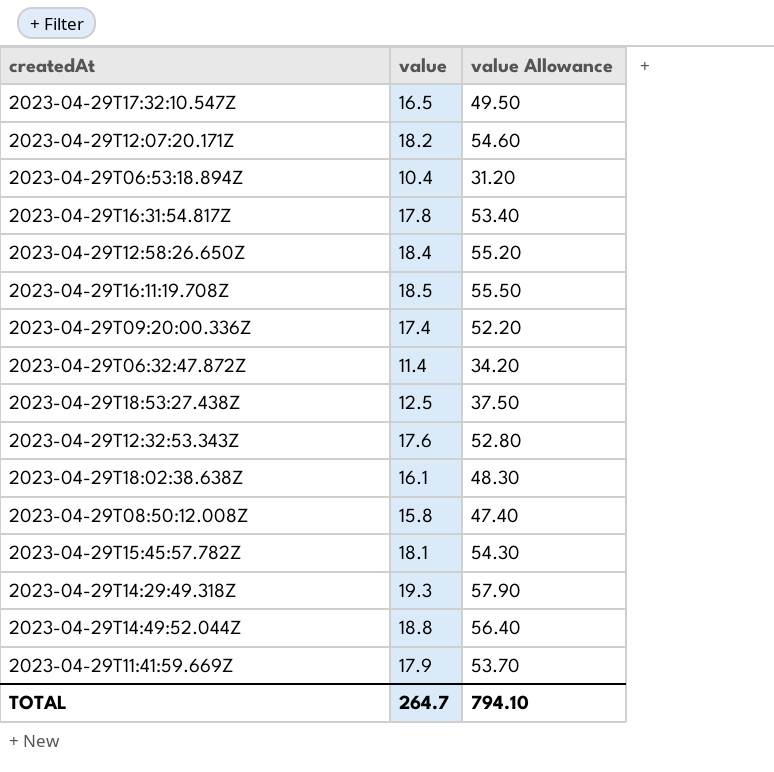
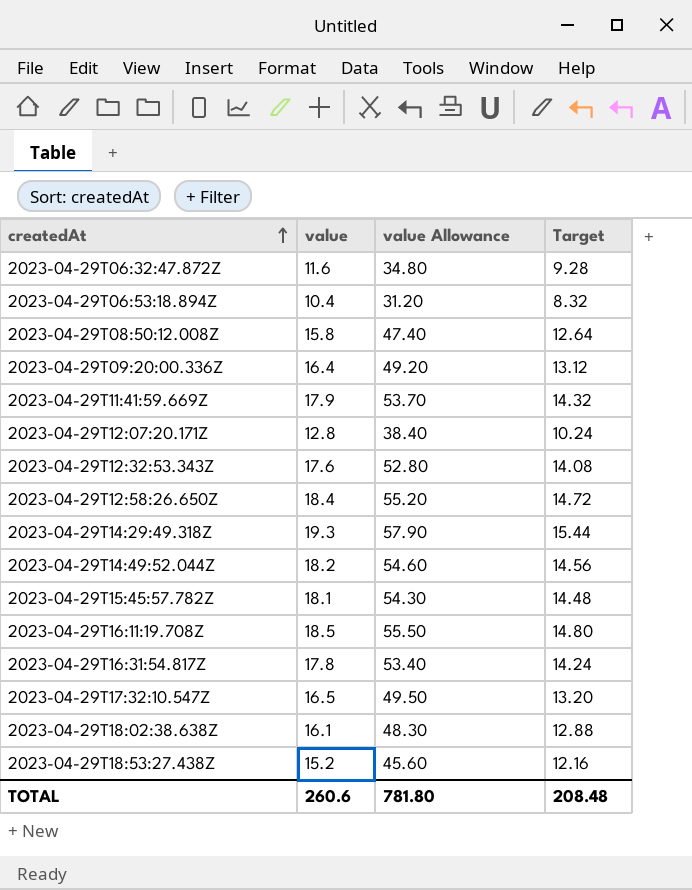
row order: none -> createdAt ascending
column Target | formula: none -> [value] * 0.8
2023-04-29T06:32:47.872Z | value: 11.4 -> 11.6
2023-04-29T06:32:47.872Z | value Allowance: 34.20 -> 34.80
2023-04-29T09:20:00.336Z | value: 17.4 -> 16.4
2023-04-29T09:20:00.336Z | value Allowance: 52.20 -> 49.20
2023-04-29T12:07:20.171Z | value: 18.2 -> 12.8
2023-04-29T12:07:20.171Z | value Allowance: 54.60 -> 38.40
2023-04-29T14:49:52.044Z | value: 18.8 -> 18.2
2023-04-29T14:49:52.044Z | value Allowance: 56.40 -> 54.60
2023-04-29T18:53:27.438Z | value: 12.5 -> 15.2
2023-04-29T18:53:27.438Z | value Allowance: 37.50 -> 45.60
TOTAL | value: 264.7 -> 260.6
TOTAL | value Allowance: 794.10 -> 781.80

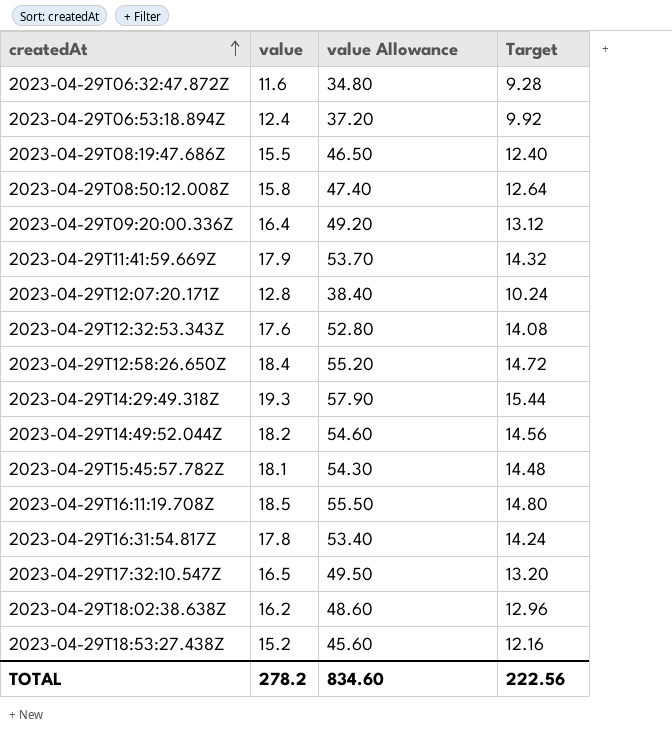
2023-04-29T06:53:18.894Z | value: 10.4 -> 12.4
2023-04-29T06:53:18.894Z | value Allowance: 31.20 -> 37.20
2023-04-29T06:53:18.894Z | Target: 8.32 -> 9.92
row 2023-04-29T08:19:47.686Z: none -> 15.5 | 46.50 | 12.40
2023-04-29T18:02:38.638Z | value: 16.1 -> 16.2
2023-04-29T18:02:38.638Z | value Allowance: 48.30 -> 48.60
2023-04-29T18:02:38.638Z | Target: 12.88 -> 12.96
TOTAL | value: 260.6 -> 278.2
TOTAL | value Allowance: 781.80 -> 834.60
TOTAL | Target: 208.48 -> 222.56

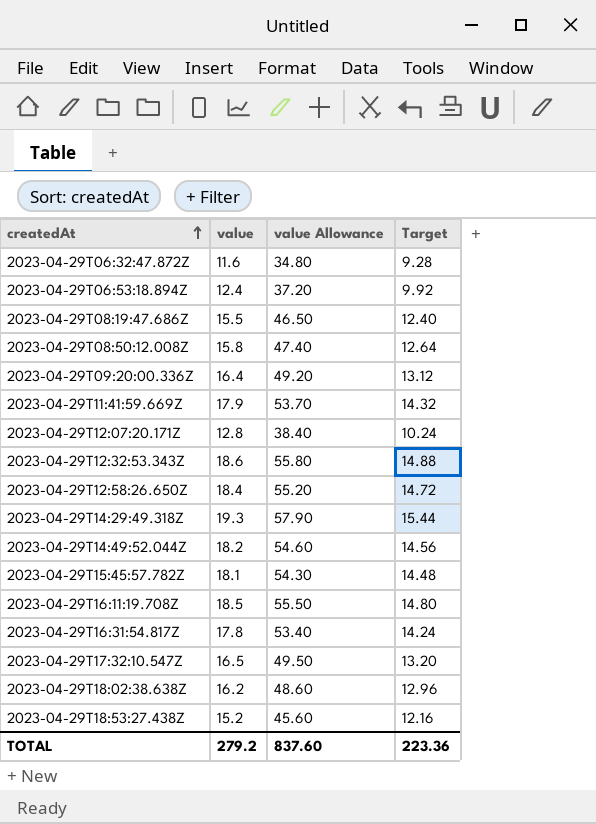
2023-04-29T12:32:53.343Z | value: 17.6 -> 18.6
2023-04-29T12:32:53.343Z | value Allowance: 52.80 -> 55.80
2023-04-29T12:32:53.343Z | Target: 14.08 -> 14.88
TOTAL | value: 278.2 -> 279.2
TOTAL | value Allowance: 834.60 -> 837.60
TOTAL | Target: 222.56 -> 223.36

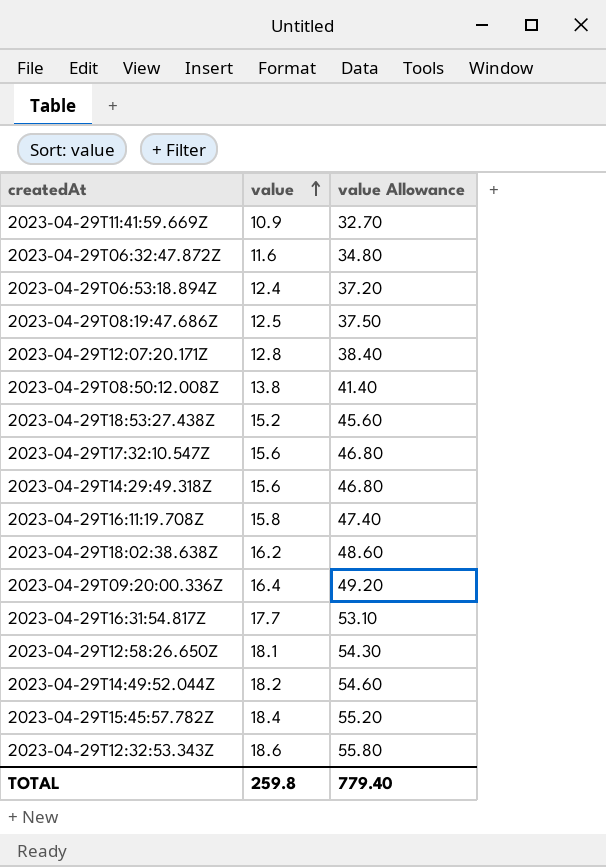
row order: createdAt ascending -> value ascending
column Target | formula: [value] * 0.8 -> none
2023-04-29T11:41:59.669Z | value: 17.9 -> 10.9
2023-04-29T11:41:59.669Z | value Allowance: 53.70 -> 32.70
2023-04-29T08:19:47.686Z | value: 15.5 -> 12.5
2023-04-29T08:19:47.686Z | value Allowance: 46.50 -> 37.50
2023-04-29T08:50:12.008Z | value: 15.8 -> 13.8
2023-04-29T08:50:12.008Z | value Allowance: 47.40 -> 41.40
2023-04-29T17:32:10.547Z | value: 16.5 -> 15.6
2023-04-29T17:32:10.547Z | value Allowance: 49.50 -> 46.80
2023-04-29T14:29:49.318Z | value: 19.3 -> 15.6
2023-04-29T14:29:49.318Z | value Allowance: 57.90 -> 46.80
2023-04-29T16:11:19.708Z | value: 18.5 -> 15.8
2023-04-29T16:11:19.708Z | value Allowance: 55.50 -> 47.40
2023-04-29T16:31:54.817Z | value: 17.8 -> 17.7
2023-04-29T16:31:54.817Z | value Allowance: 53.40 -> 53.10
2023-04-29T12:58:26.650Z | value: 18.4 -> 18.1
2023-04-29T12:58:26.650Z | value Allowance: 55.20 -> 54.30
2023-04-29T15:45:57.782Z | value: 18.1 -> 18.4
2023-04-29T15:45:57.782Z | value Allowance: 54.30 -> 55.20
TOTAL | value: 279.2 -> 259.8
TOTAL | value Allowance: 837.60 -> 779.40

